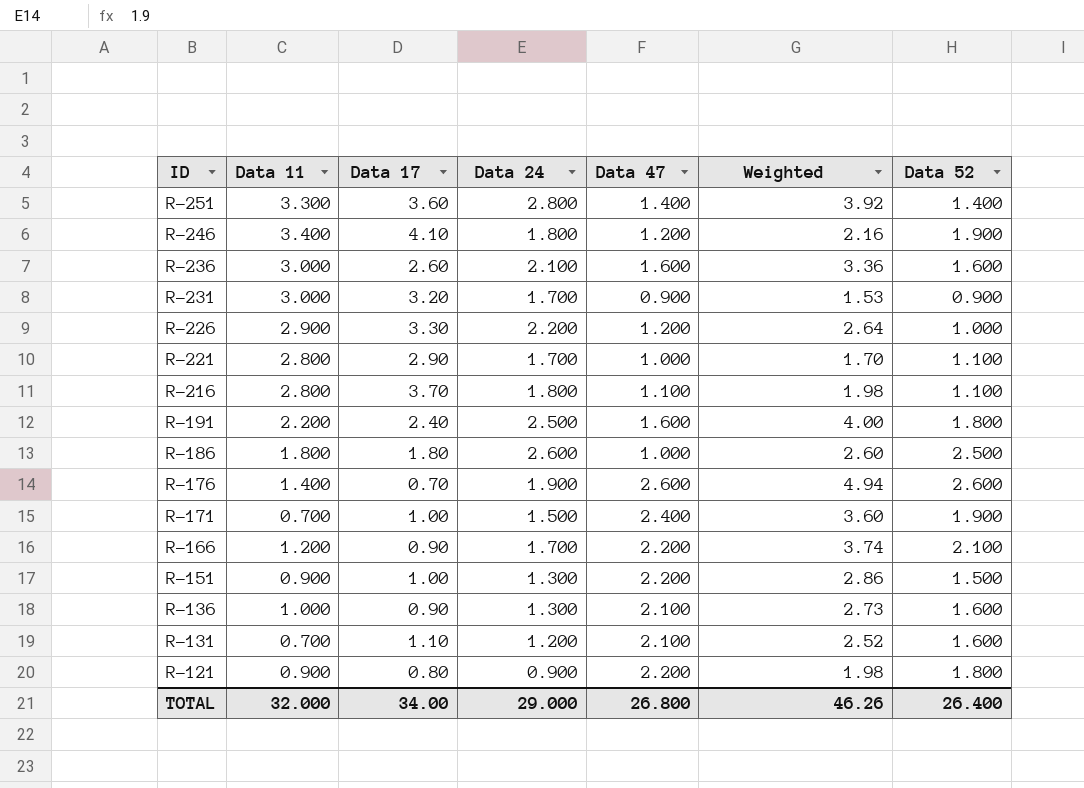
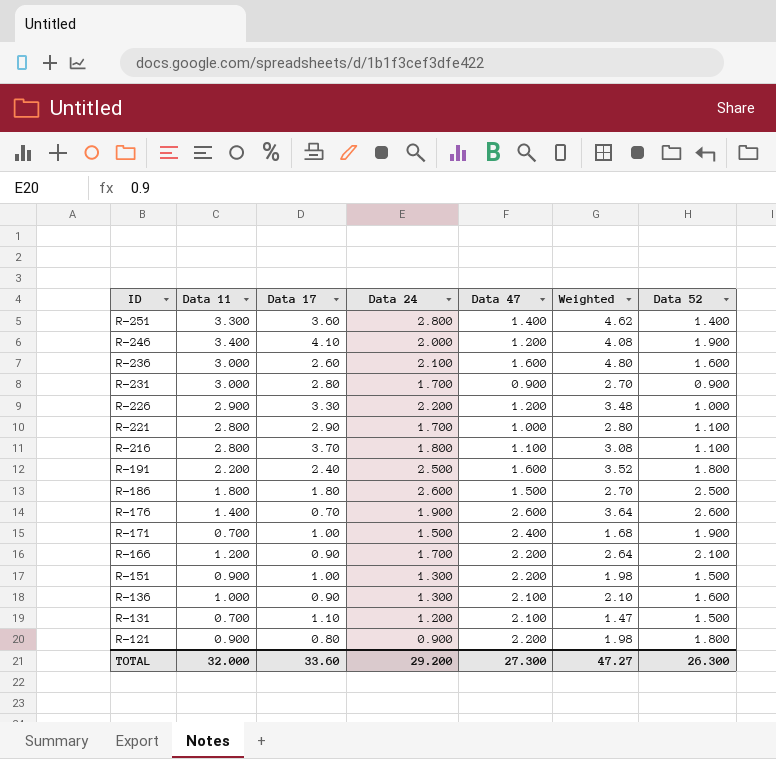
column Weighted | formula: [Data 24] * [Data 47] -> [Data 11] * [Data 47]
R-246 | Data 24: 1.800 -> 2.000
R-231 | Data 17: 3.20 -> 2.80
R-186 | Data 47: 1.000 -> 1.500
R-131 | Data 52: 1.600 -> 1.500
TOTAL | Data 17: 34.00 -> 33.60
TOTAL | Data 24: 29.000 -> 29.200
TOTAL | Data 47: 26.800 -> 27.300
TOTAL | Weighted: 46.26 -> 47.27
TOTAL | Data 52: 26.400 -> 26.300

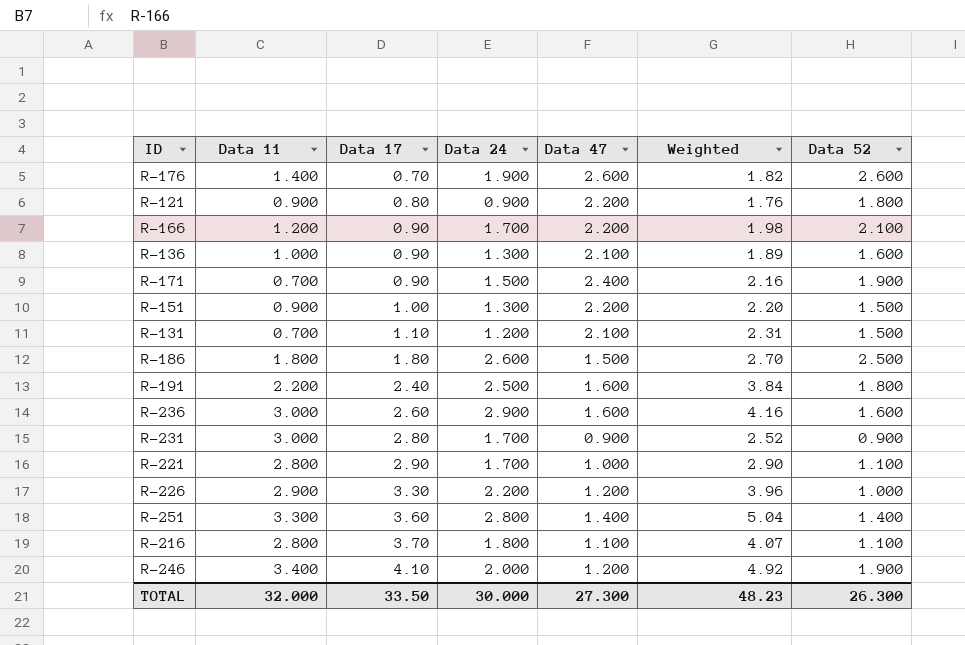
row order: ID descending -> Data 17 ascending
column Weighted | formula: [Data 11] * [Data 47] -> [Data 17] * [Data 47]
R-171 | Data 17: 1.00 -> 0.90
R-236 | Data 24: 2.100 -> 2.900
TOTAL | Data 17: 33.60 -> 33.50
TOTAL | Data 24: 29.200 -> 30.000
TOTAL | Weighted: 47.27 -> 48.23

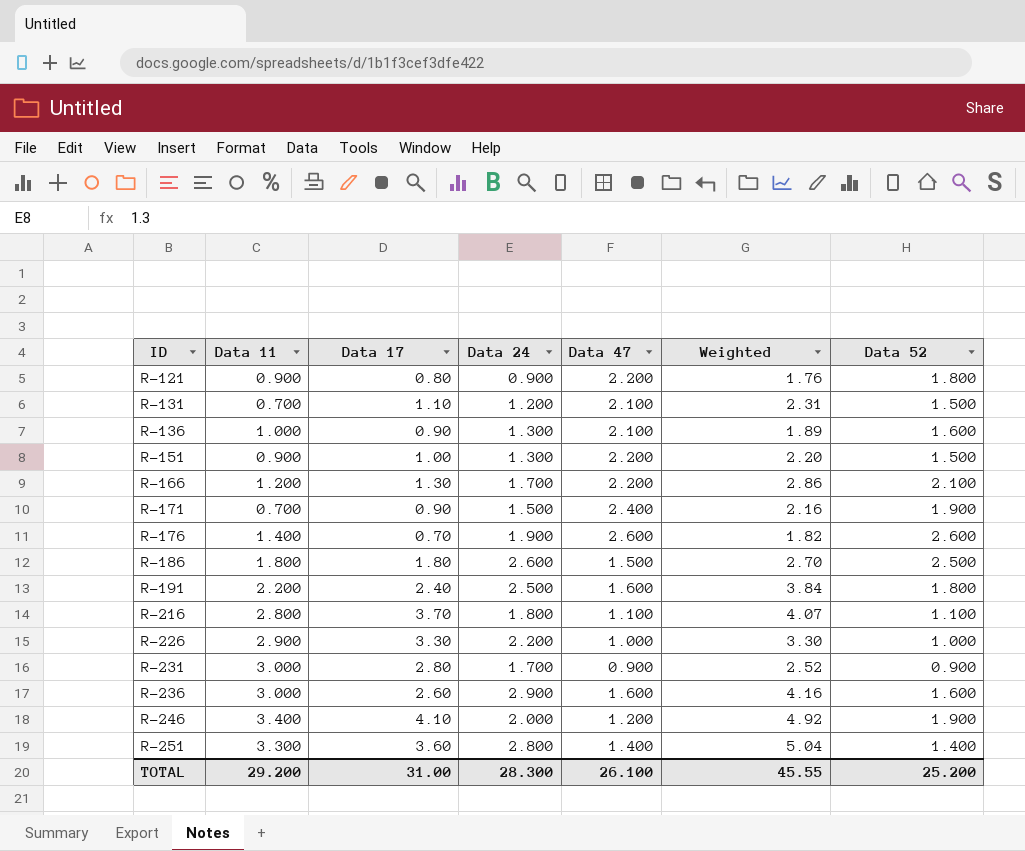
row order: Data 17 ascending -> ID ascending
row R-221: 2.800 | 2.90 | 1.700 | 1.000 | 2.90 | 1.100 -> none
R-166 | Data 17: 0.90 -> 1.30
R-166 | Weighted: 1.98 -> 2.86
R-226 | Data 47: 1.200 -> 1.000
R-226 | Weighted: 3.96 -> 3.30
TOTAL | Data 11: 32.000 -> 29.200
TOTAL | Data 17: 33.50 -> 31.00
TOTAL | Data 24: 30.000 -> 28.300
TOTAL | Data 47: 27.300 -> 26.100
TOTAL | Weighted: 48.23 -> 45.55
TOTAL | Data 52: 26.300 -> 25.200

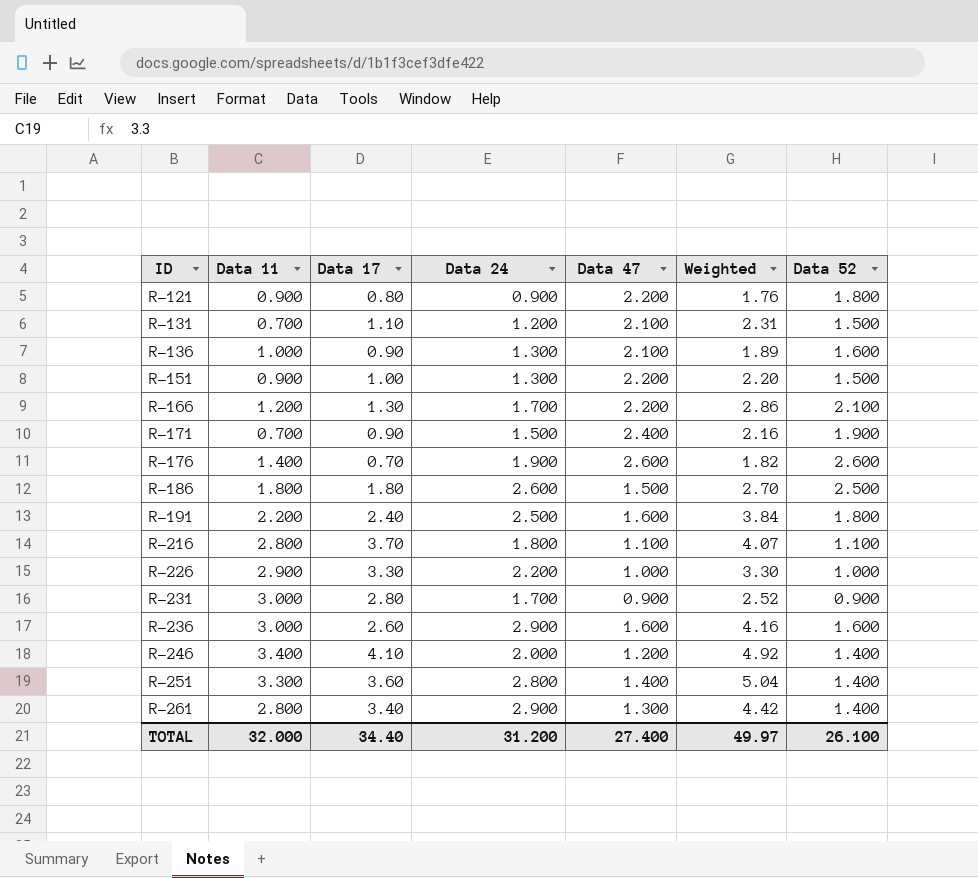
R-246 | Data 52: 1.900 -> 1.400
row R-261: none -> 2.800 | 3.40 | 2.900 | 1.300 | 4.42 | 1.400
TOTAL | Data 11: 29.200 -> 32.000
TOTAL | Data 17: 31.00 -> 34.40
TOTAL | Data 24: 28.300 -> 31.200
TOTAL | Data 47: 26.100 -> 27.400
TOTAL | Weighted: 45.55 -> 49.97
TOTAL | Data 52: 25.200 -> 26.100

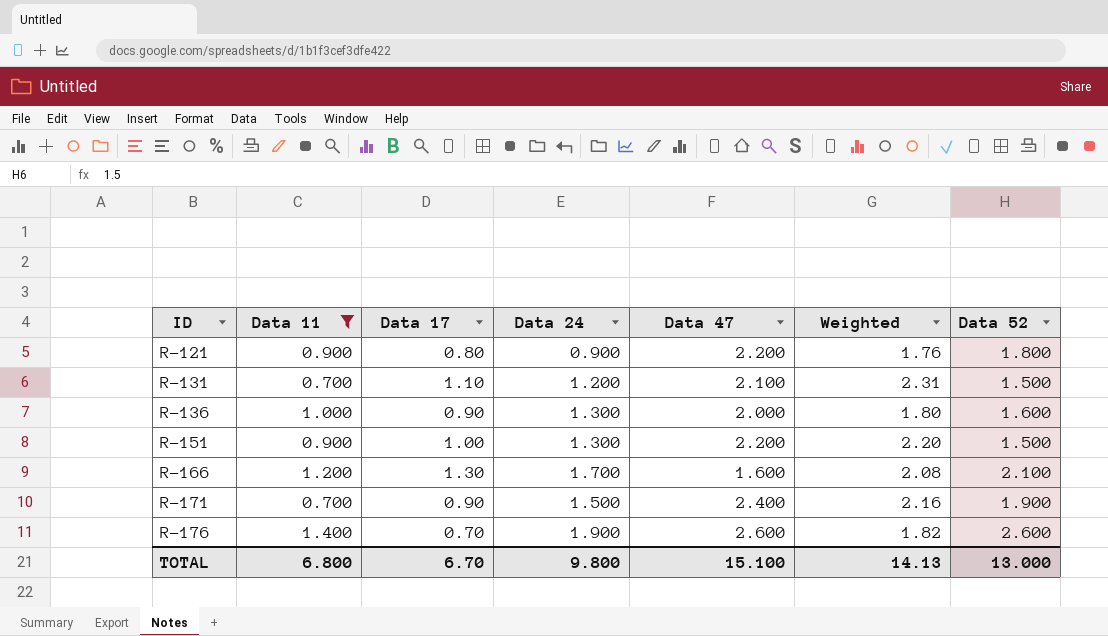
filter: none -> Data 11 <= 1.400
R-136 | Data 47: 2.100 -> 2.000
R-136 | Weighted: 1.89 -> 1.80
R-166 | Data 47: 2.200 -> 1.600
R-166 | Weighted: 2.86 -> 2.08
TOTAL | Data 11: 32.000 -> 6.800
TOTAL | Data 17: 34.40 -> 6.70
TOTAL | Data 24: 31.200 -> 9.800
TOTAL | Data 47: 27.400 -> 15.100
TOTAL | Weighted: 49.97 -> 14.13
TOTAL | Data 52: 26.100 -> 13.000

